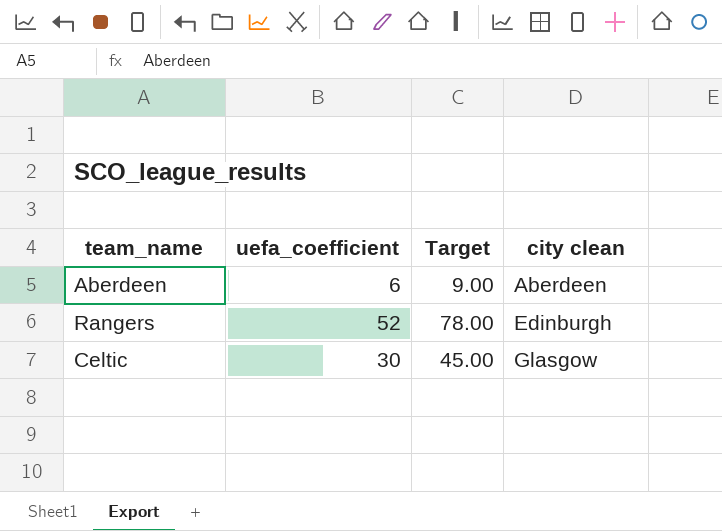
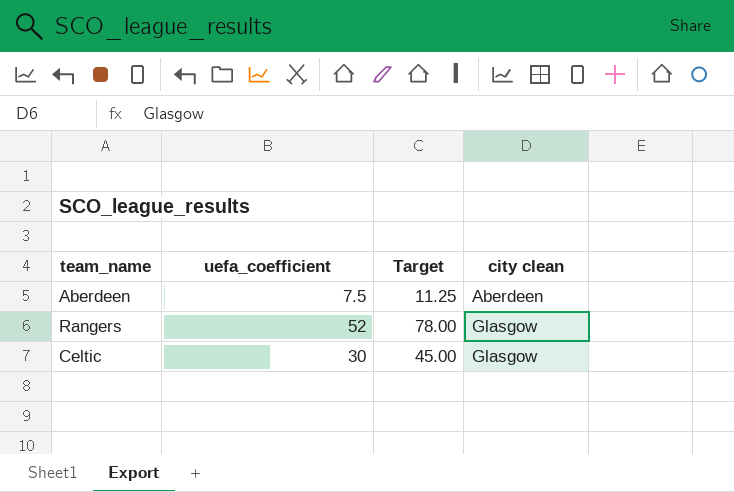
Aberdeen | uefa_coefficient: 6 -> 7.5
Aberdeen | Target: 9.00 -> 11.25
Rangers | city clean: Edinburgh -> Glasgow

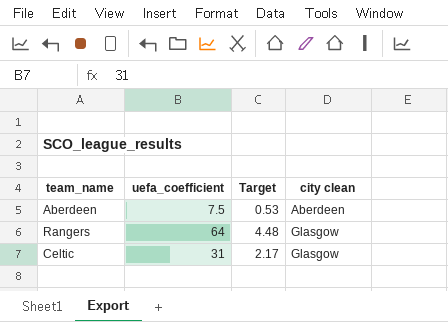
column Target | formula: [uefa_coefficient] * 1.5 -> [uefa_coefficient] * 0.07
Rangers | uefa_coefficient: 52 -> 64
Celtic | uefa_coefficient: 30 -> 31

